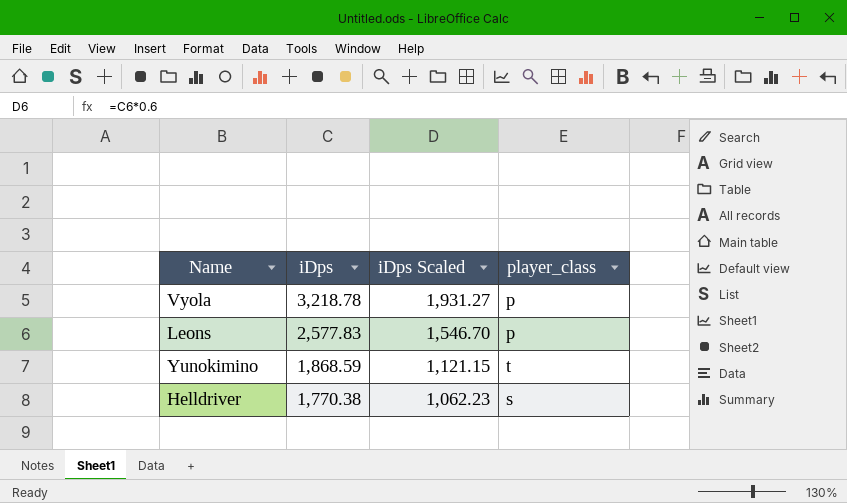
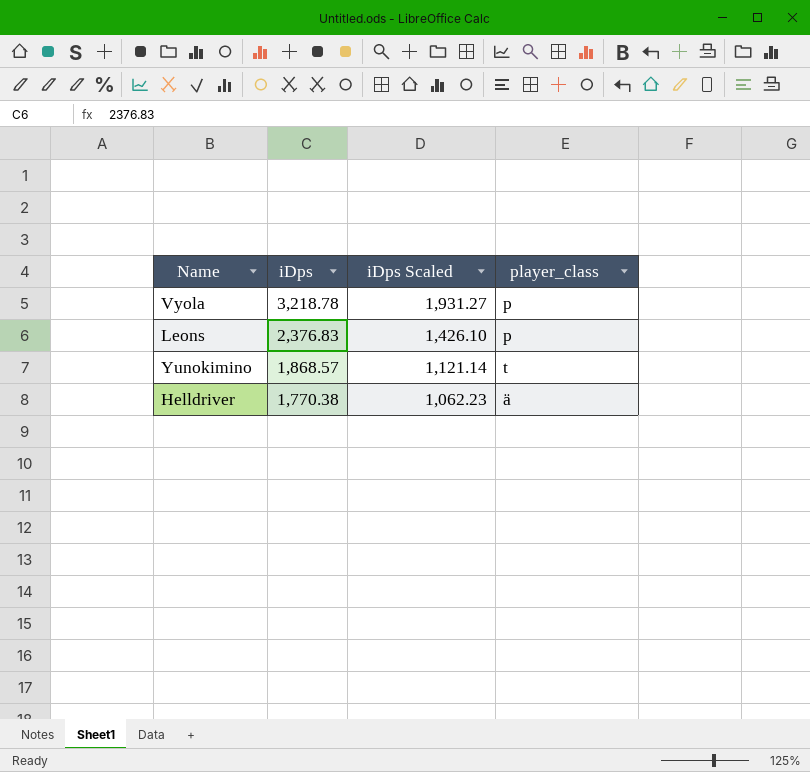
Leons | iDps: 2,577.83 -> 2,376.83
Leons | iDps Scaled: 1,546.70 -> 1,426.10
Yunokimino | iDps: 1,868.59 -> 1,868.57
Yunokimino | iDps Scaled: 1,121.15 -> 1,121.14
Helldriver | player_class: s -> ä

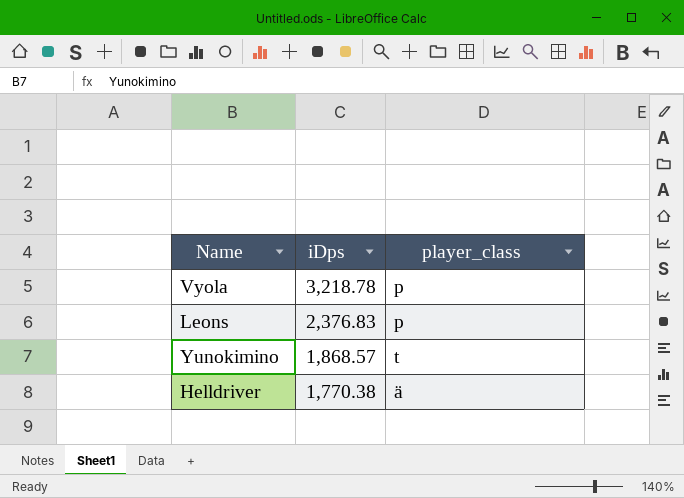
column iDps Scaled | formula: [iDps] * 0.6 -> none

